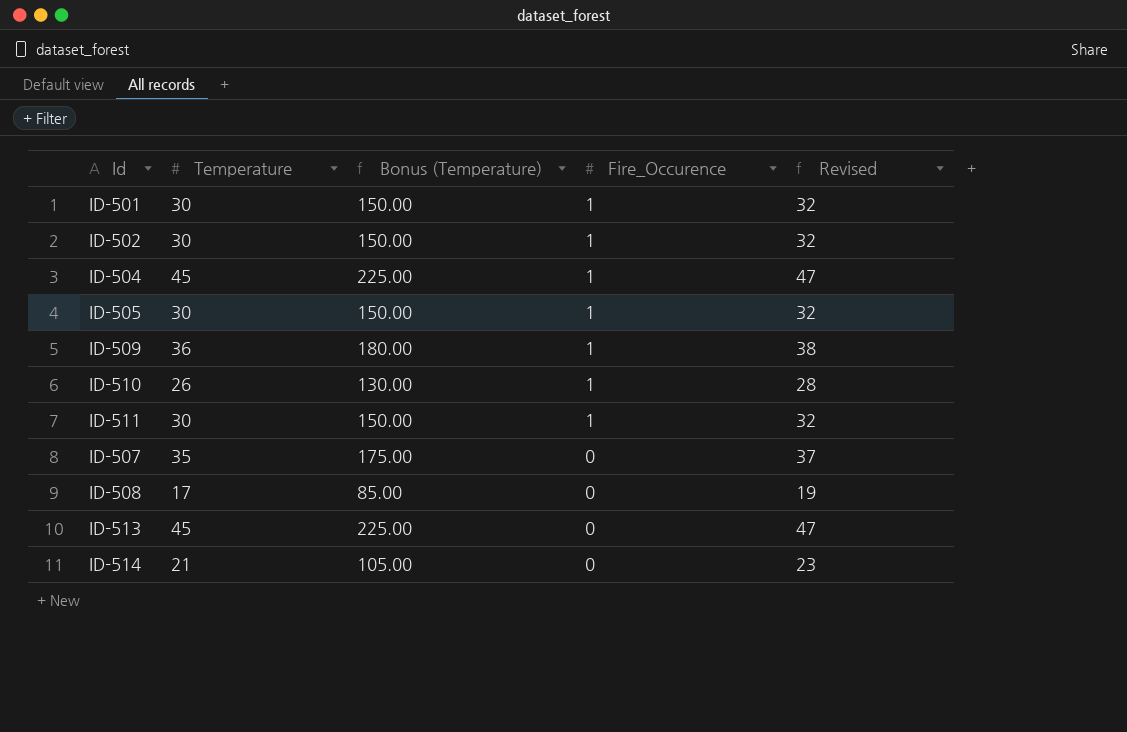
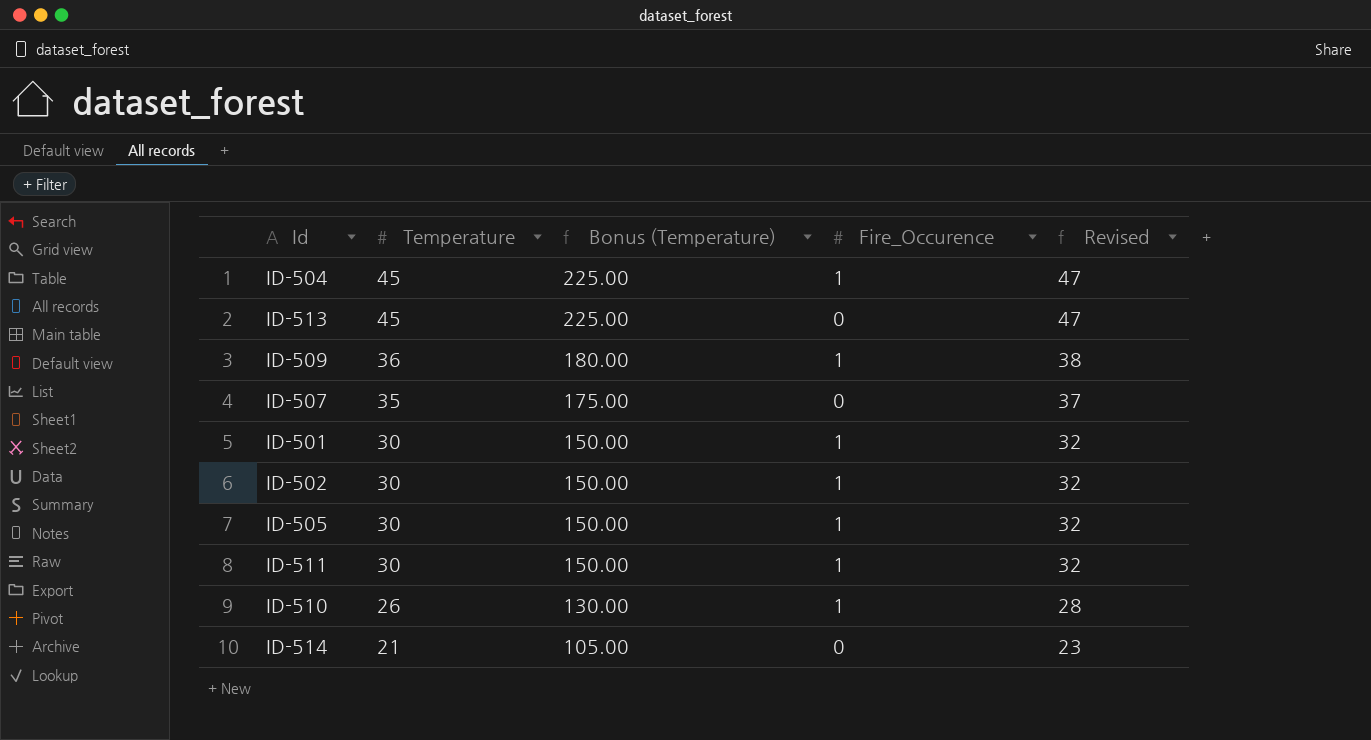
row order: Fire_Occurence descending -> Temperature descending
row ID-508: 17 | 85.00 | 0 | 19 -> none

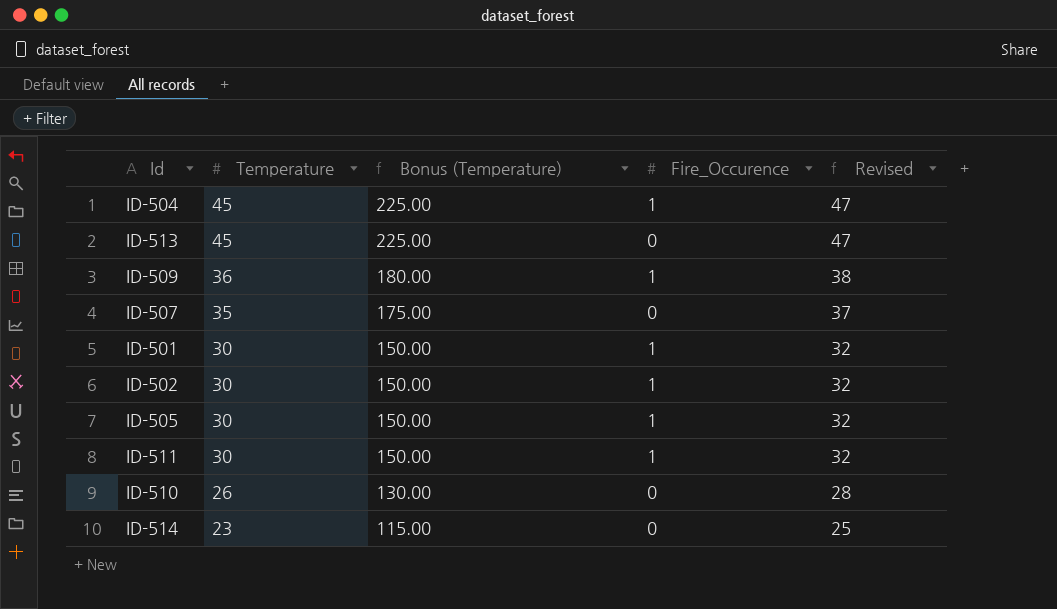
ID-510 | Fire_Occurence: 1 -> 0
ID-514 | Temperature: 21 -> 23
ID-514 | Bonus (Temperature): 105.00 -> 115.00
ID-514 | Revised: 23 -> 25

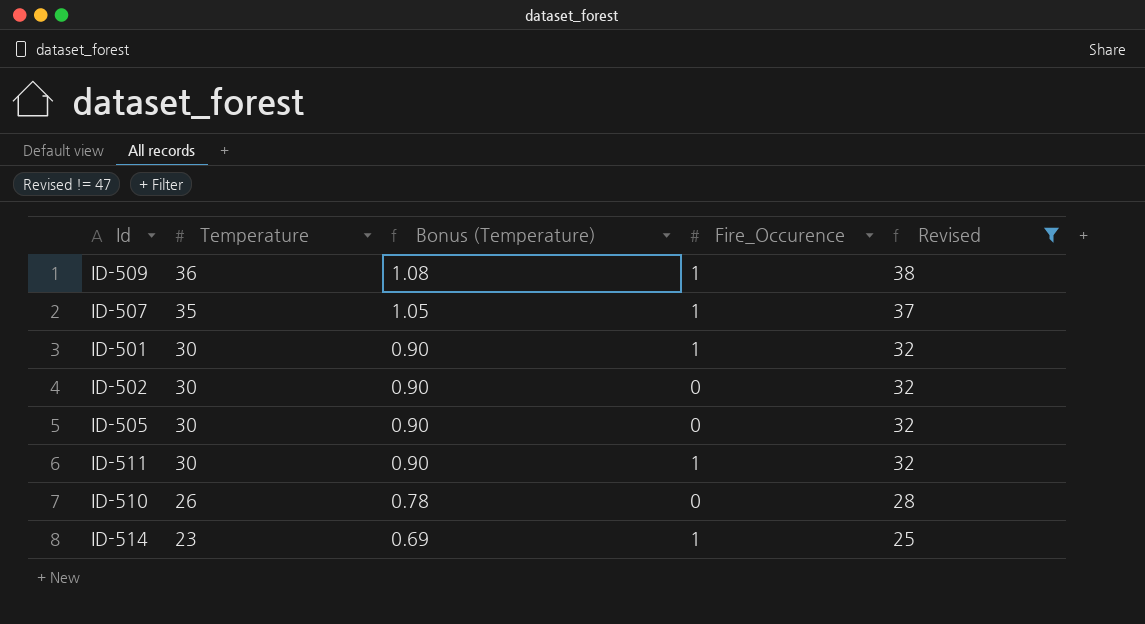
filter: none -> Revised != 47
column Bonus (Temperature) | formula: [Temperature] * 5 -> [Temperature] * 0.03
ID-507 | Fire_Occurence: 0 -> 1
ID-502 | Fire_Occurence: 1 -> 0
ID-505 | Fire_Occurence: 1 -> 0
ID-514 | Fire_Occurence: 0 -> 1

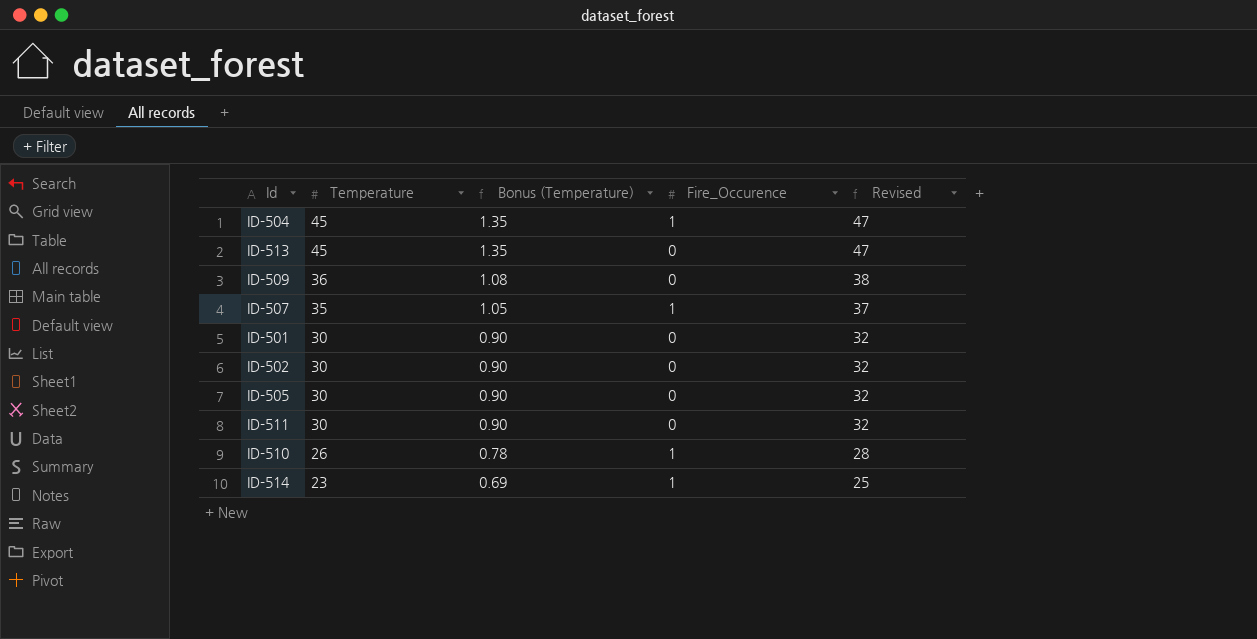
filter: Revised != 47 -> none
ID-509 | Fire_Occurence: 1 -> 0
ID-501 | Fire_Occurence: 1 -> 0
ID-511 | Fire_Occurence: 1 -> 0
ID-510 | Fire_Occurence: 0 -> 1

